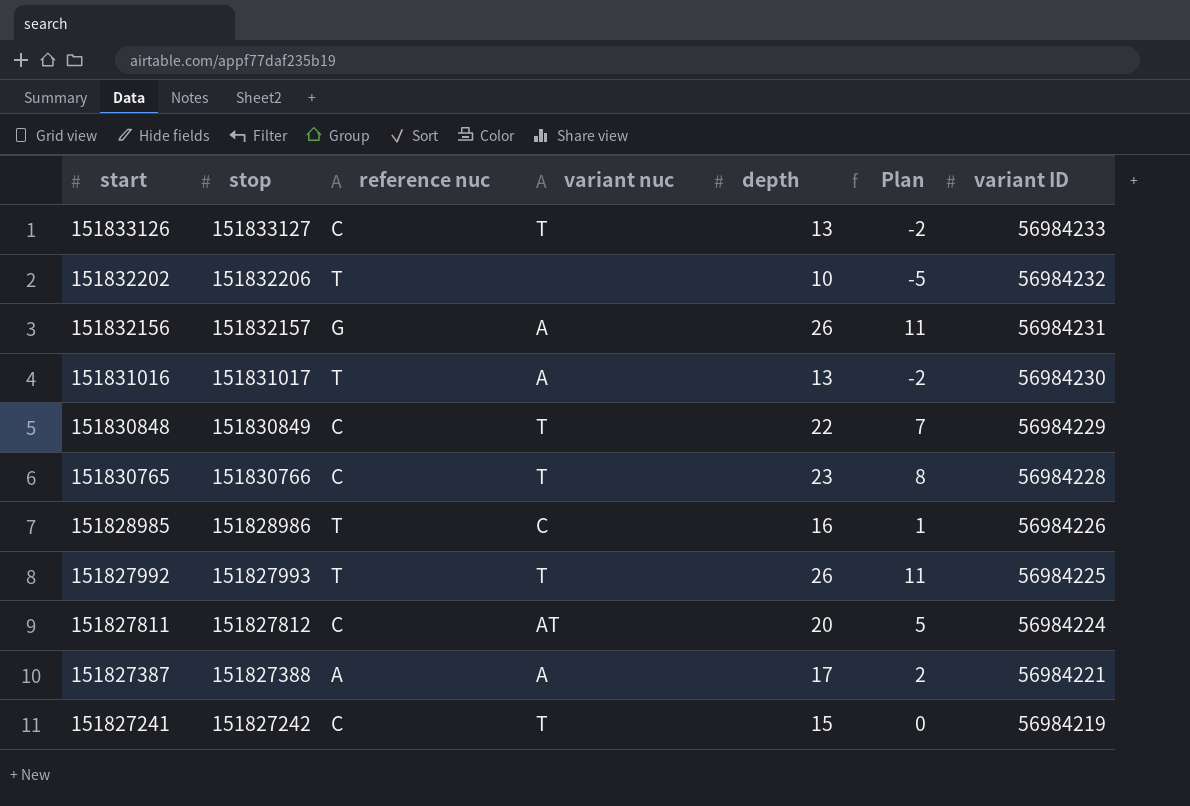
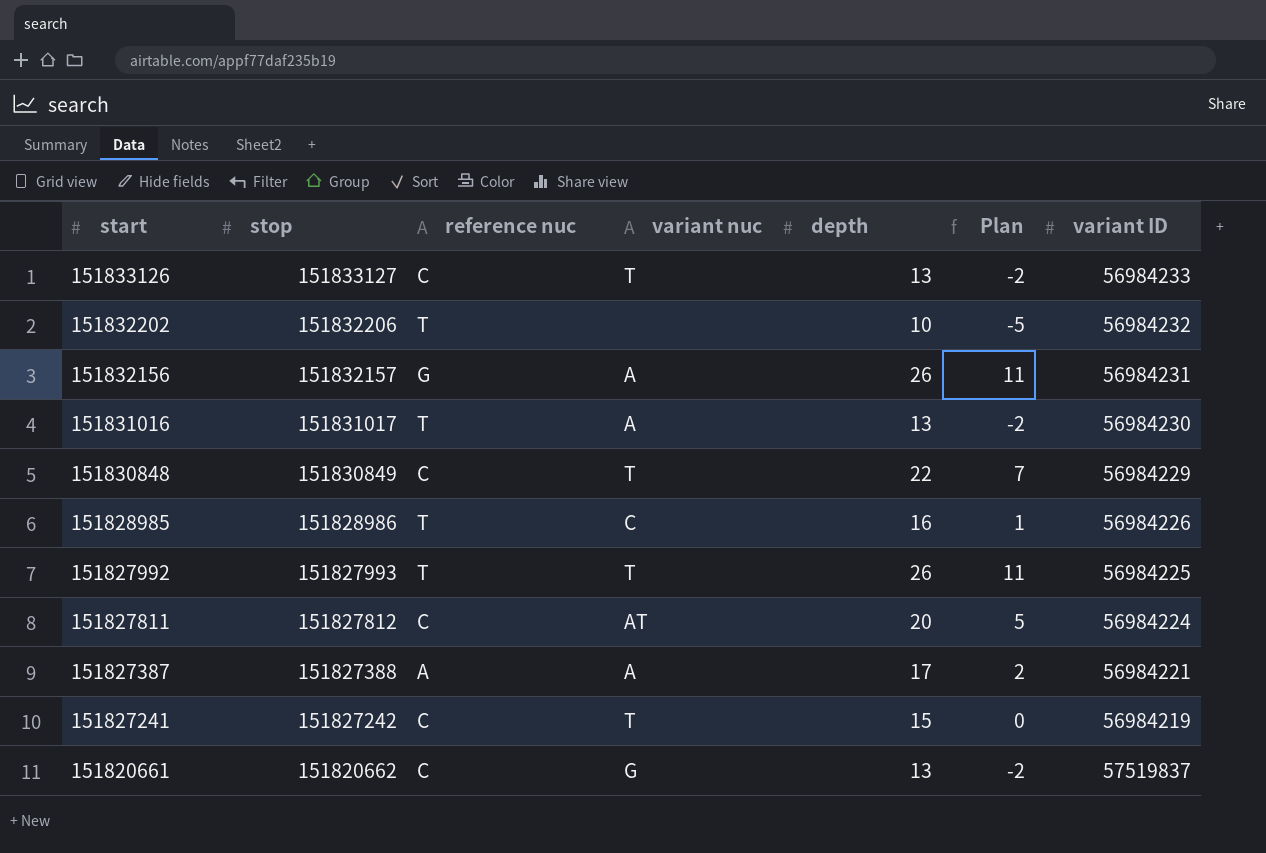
row 151830765: 151830766 | C | T | 23 | 8 | 56984228 -> none
row 151820661: none -> 151820662 | C | G | 13 | -2 | 57519837

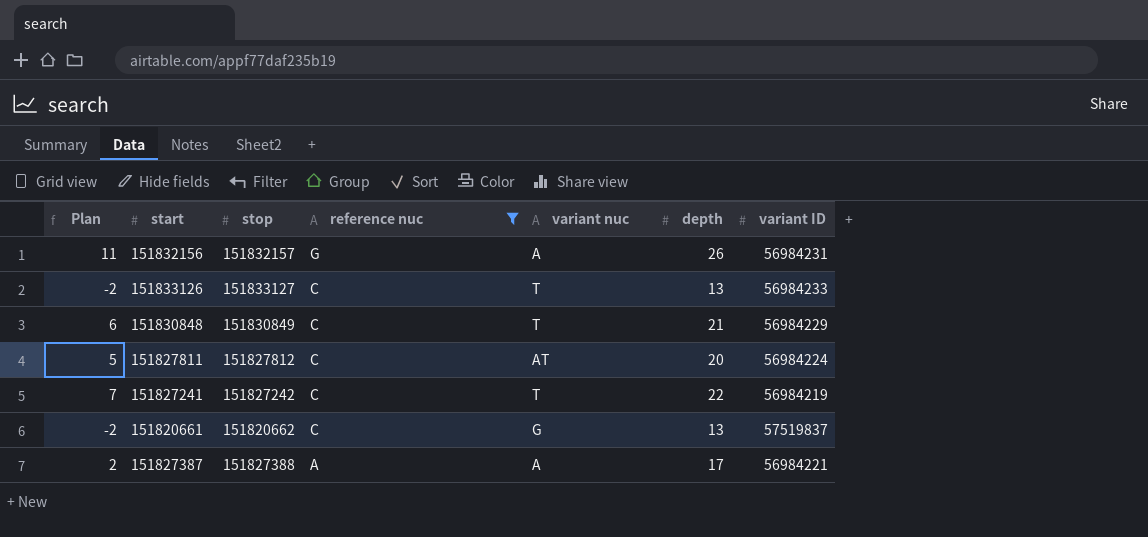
filter: none -> reference nuc != T
row order: start descending -> reference nuc descending
column Plan | position: 6 -> 1
151830848 | Plan: 7 -> 6
151830848 | depth: 22 -> 21
151827241 | Plan: 0 -> 7
151827241 | depth: 15 -> 22

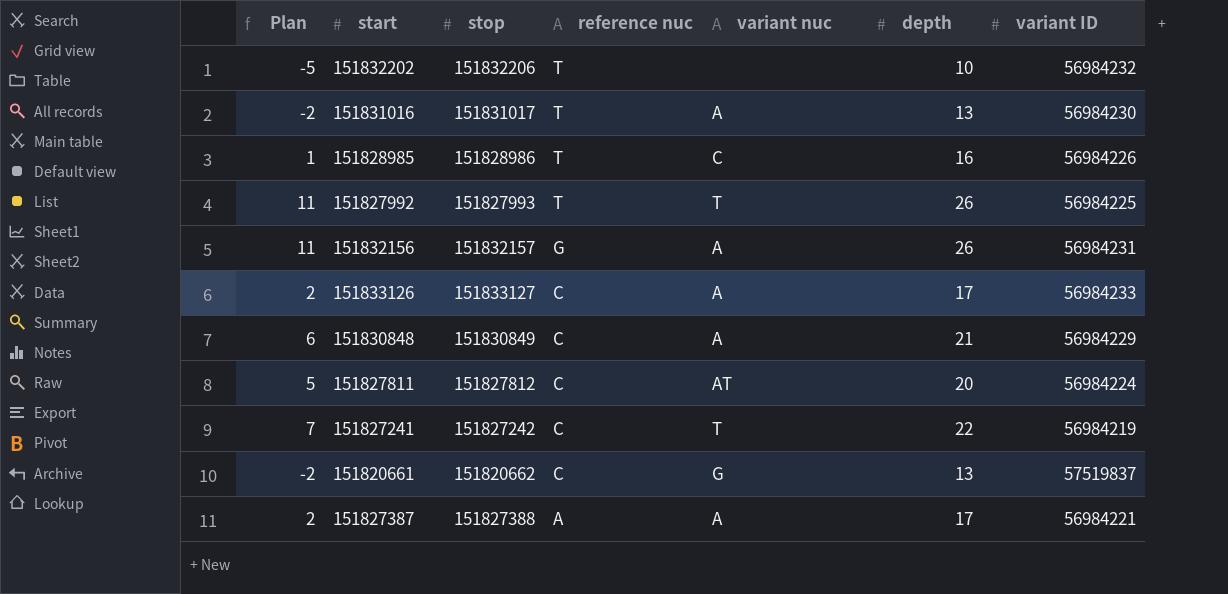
filter: reference nuc != T -> none
151833126 | Plan: -2 -> 2
151833126 | variant nuc: T -> A
151833126 | depth: 13 -> 17
151830848 | variant nuc: T -> A

